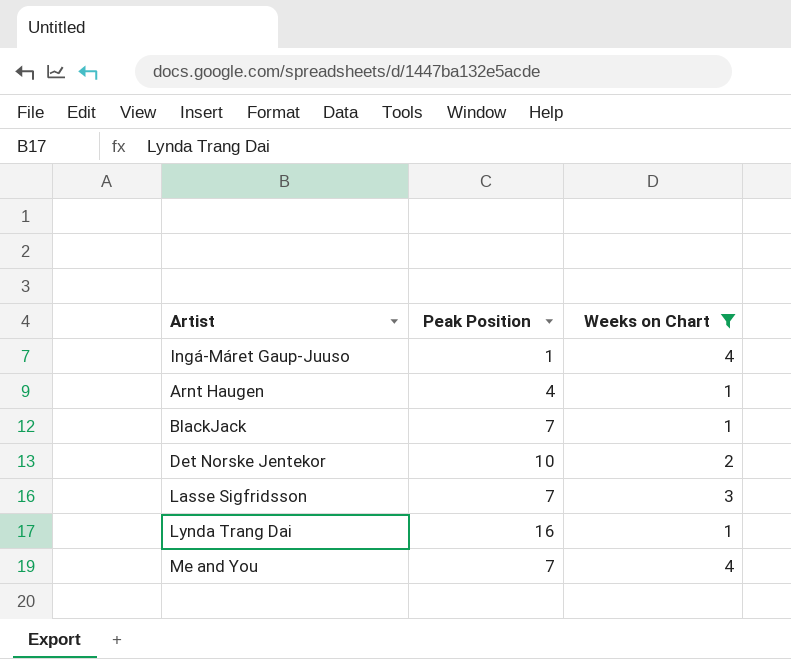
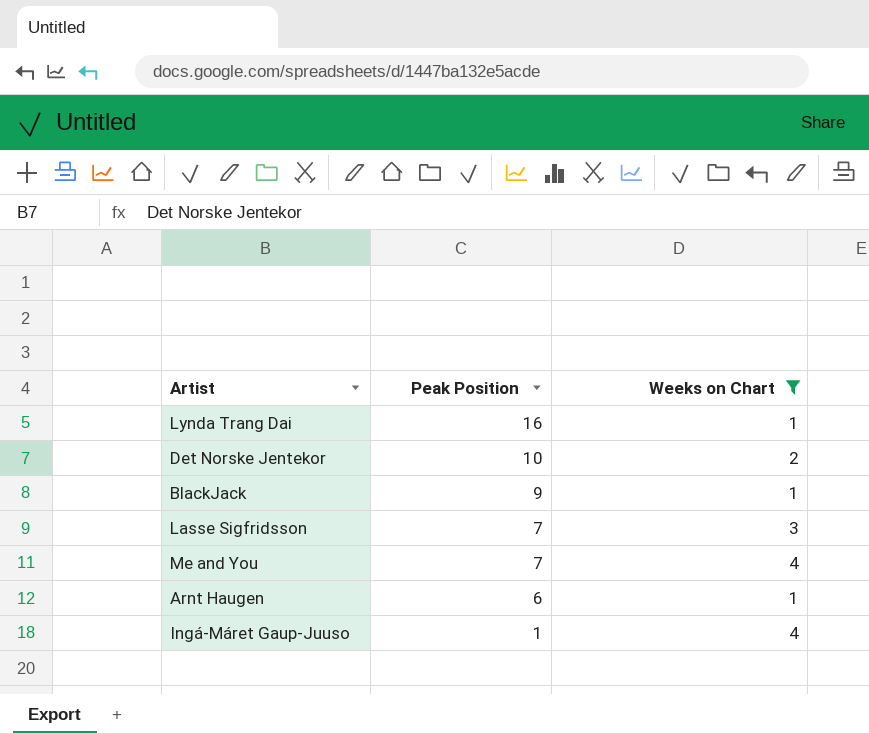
row order: none -> Peak Position descending
BlackJack | Peak Position: 7 -> 9
Arnt Haugen | Peak Position: 4 -> 6

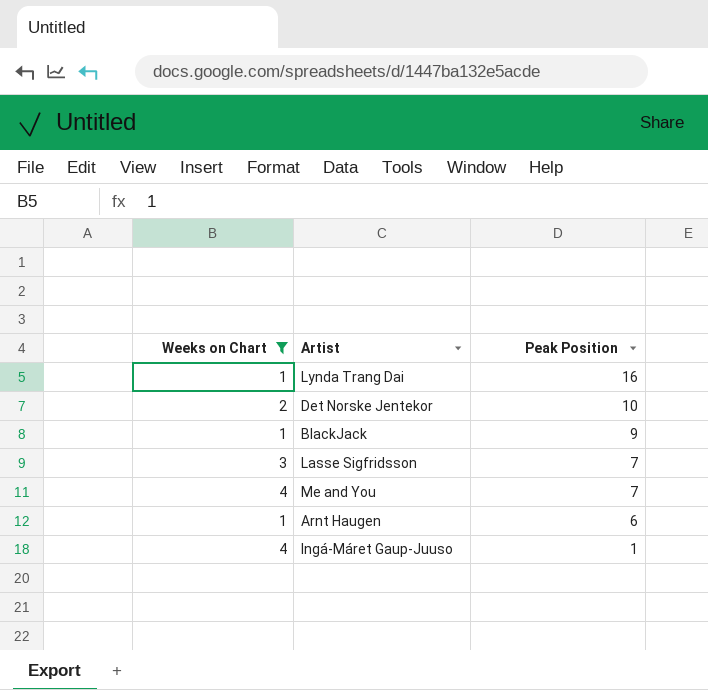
column Weeks on Chart | position: 3 -> 1

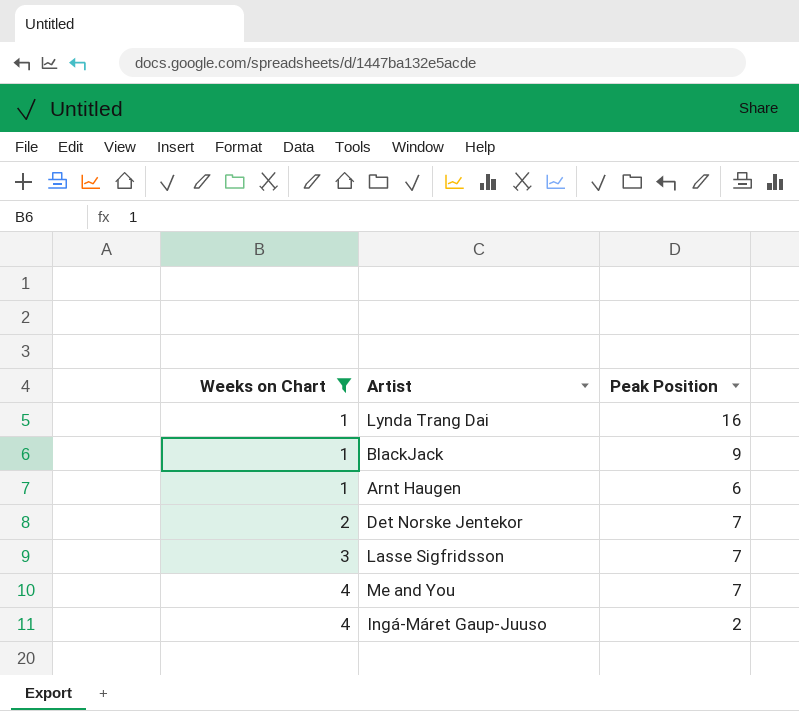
row order: Peak Position descending -> Weeks on Chart ascending
Det Norske Jentekor | Peak Position: 10 -> 7
Ingá-Máret Gaup-Juuso | Peak Position: 1 -> 2

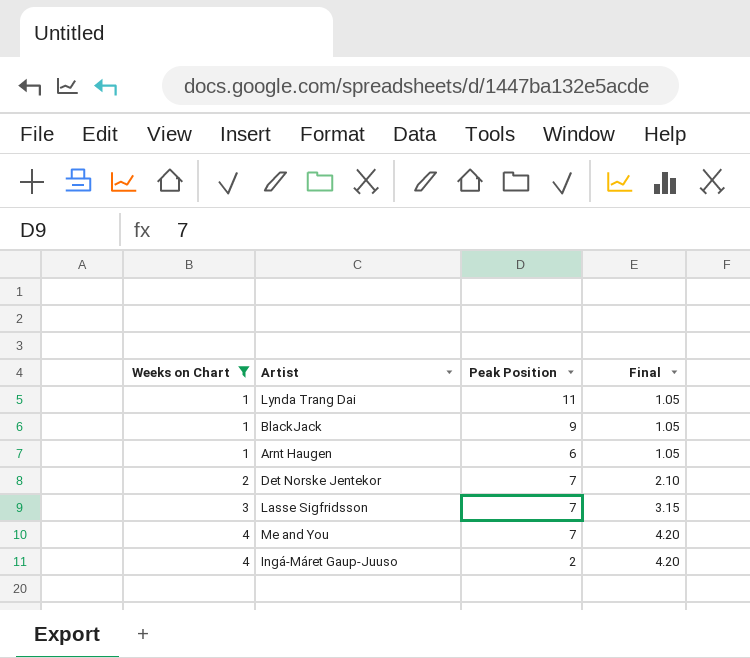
column Final | formula: none -> [Weeks on Chart] * 1.05
Lynda Trang Dai | Peak Position: 16 -> 11

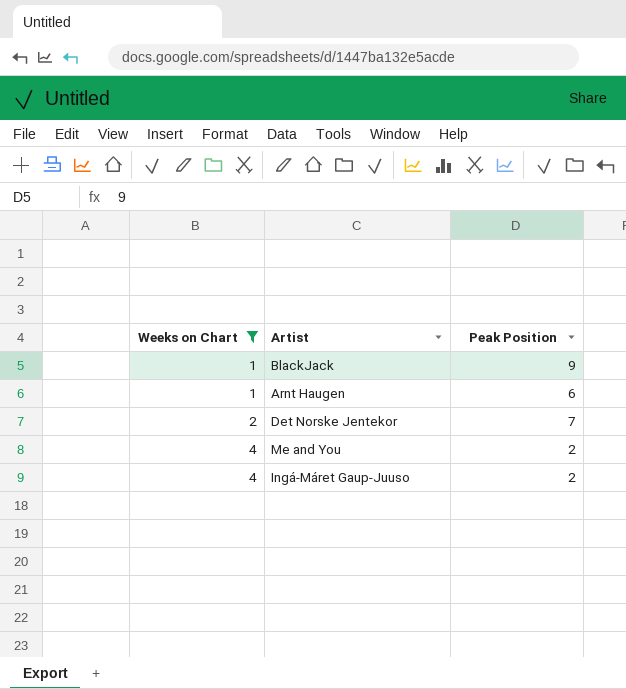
column Final | formula: [Weeks on Chart] * 1.05 -> none
row Lynda Trang Dai: 1 | 11 | 1.05 -> none
row Lasse Sigfridsson: 3 | 7 | 3.15 -> none
Me and You | Peak Position: 7 -> 2

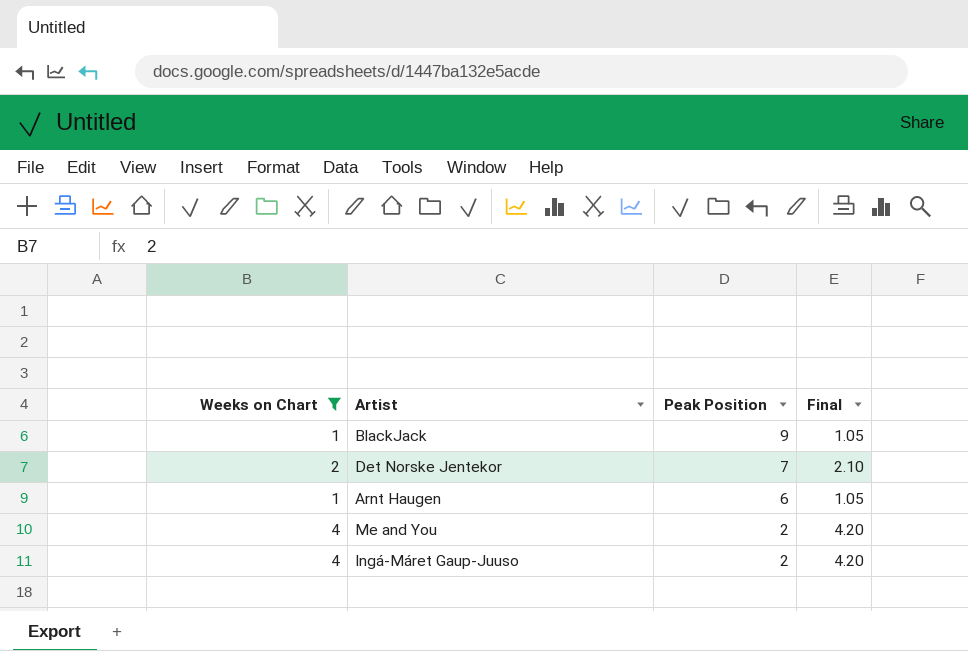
row order: Weeks on Chart ascending -> Peak Position descending
column Final | formula: none -> [Weeks on Chart] * 1.05

